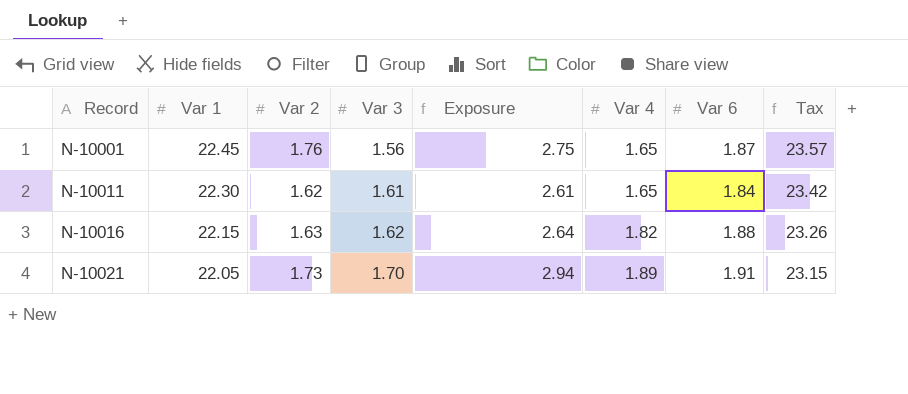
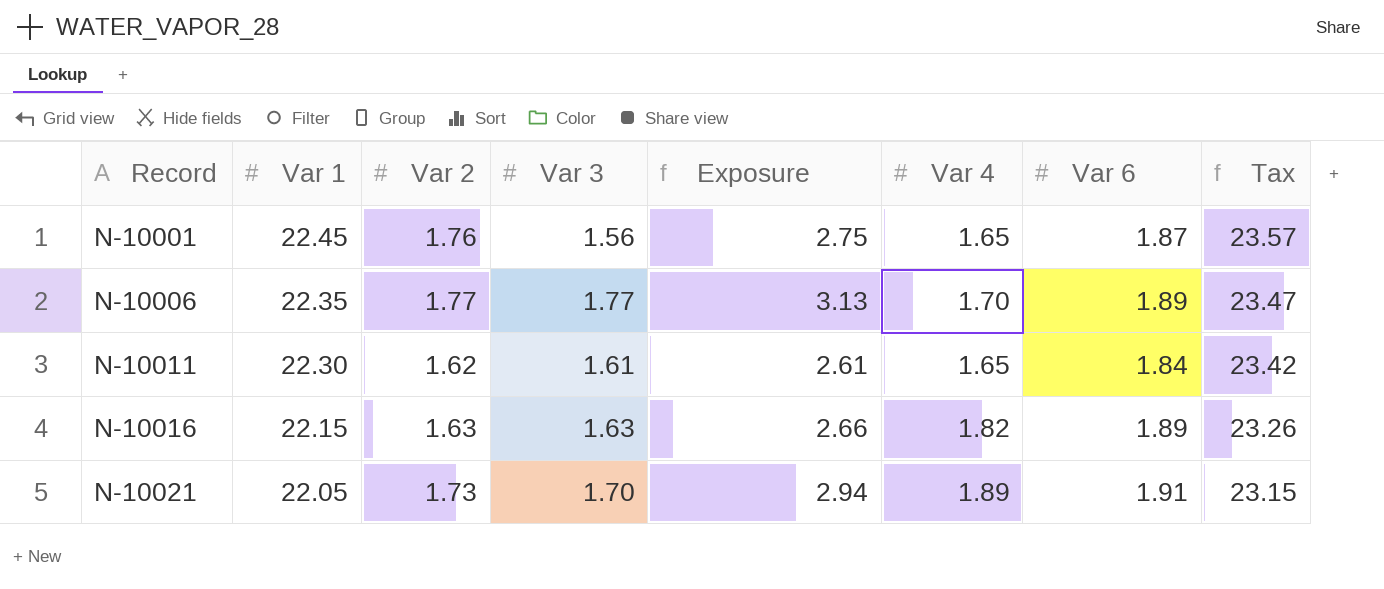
row N-10006: none -> 22.35 | 1.77 | 1.77 | 3.13 | 1.70 | 1.89 | 23.47
N-10016 | Var 3: 1.62 -> 1.63
N-10016 | Exposure: 2.64 -> 2.66
N-10016 | Var 6: 1.88 -> 1.89

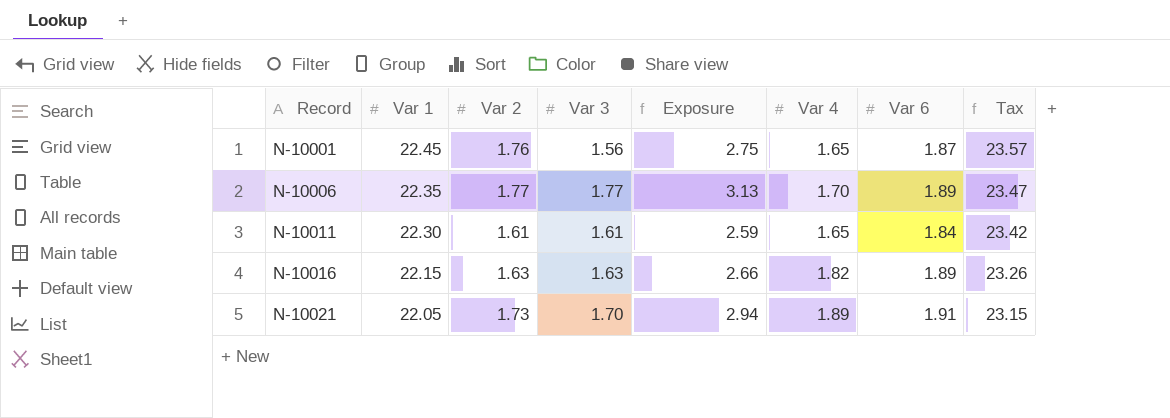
N-10011 | Var 2: 1.62 -> 1.61
N-10011 | Exposure: 2.61 -> 2.59

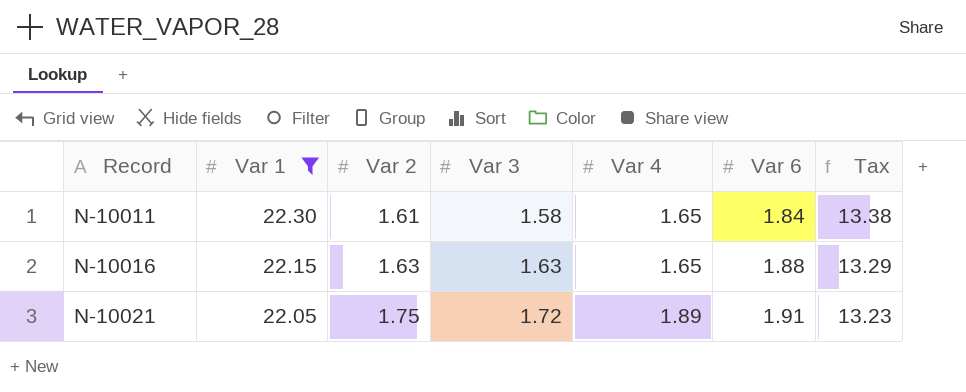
filter: none -> Var 1 <= 22.30
column Exposure | formula: [Var 2] * [Var 3] -> none
column Tax | formula: [Var 1] * 1.05 -> [Var 1] * 0.6
N-10011 | Var 3: 1.61 -> 1.58
N-10016 | Var 4: 1.82 -> 1.65
N-10016 | Var 6: 1.89 -> 1.88
N-10021 | Var 2: 1.73 -> 1.75
N-10021 | Var 3: 1.70 -> 1.72

